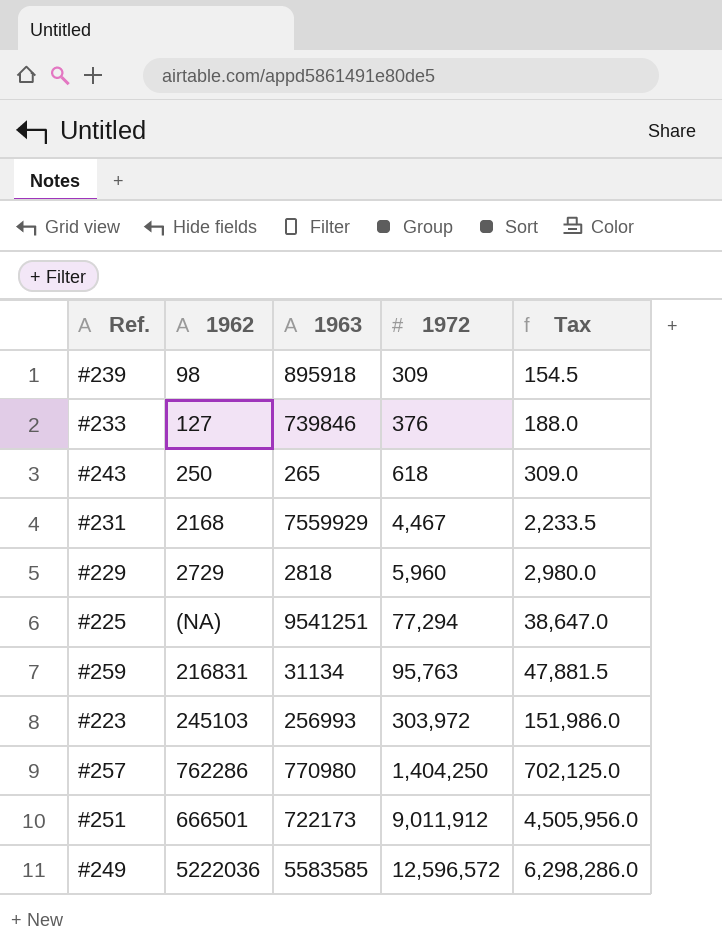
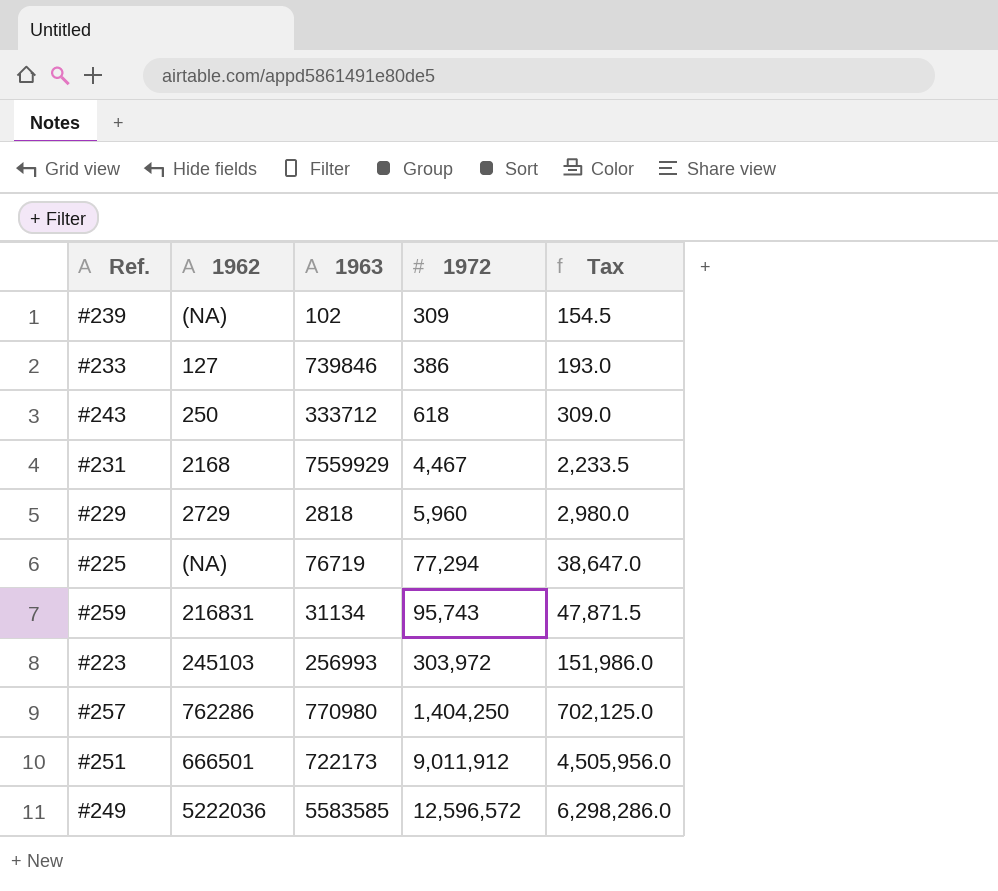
#239 | 1962: 98 -> (NA)
#239 | 1963: 895918 -> 102
#233 | 1972: 376 -> 386
#233 | Tax: 188.0 -> 193.0
#243 | 1963: 265 -> 333712
#225 | 1963: 9541251 -> 76719
#259 | 1972: 95,763 -> 95,743
#259 | Tax: 47,881.5 -> 47,871.5

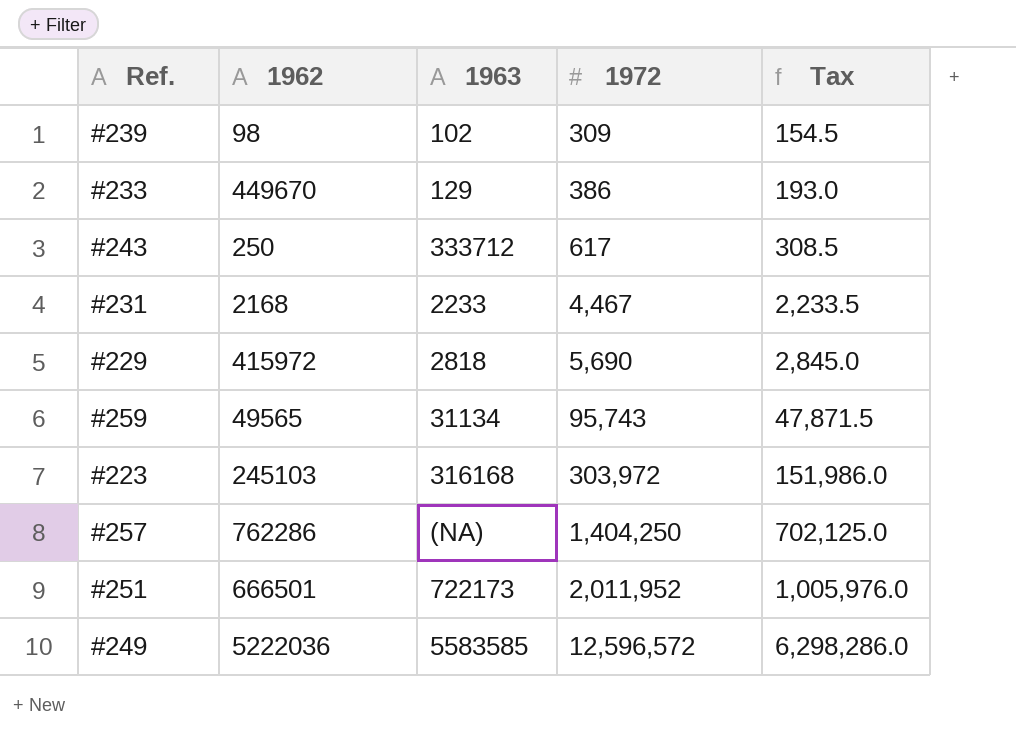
row #225: (NA) | 76719 | 77,294 | 38,647.0 -> none
#239 | 1962: (NA) -> 98
#233 | 1962: 127 -> 449670
#233 | 1963: 739846 -> 129
#243 | 1972: 618 -> 617
#243 | Tax: 309.0 -> 308.5
#231 | 1963: 7559929 -> 2233
#229 | 1962: 2729 -> 415972
#229 | 1972: 5,960 -> 5,690
#229 | Tax: 2,980.0 -> 2,845.0
#259 | 1962: 216831 -> 49565
#223 | 1963: 256993 -> 316168
#257 | 1963: 770980 -> (NA)
#251 | 1972: 9,011,912 -> 2,011,952
#251 | Tax: 4,505,956.0 -> 1,005,976.0

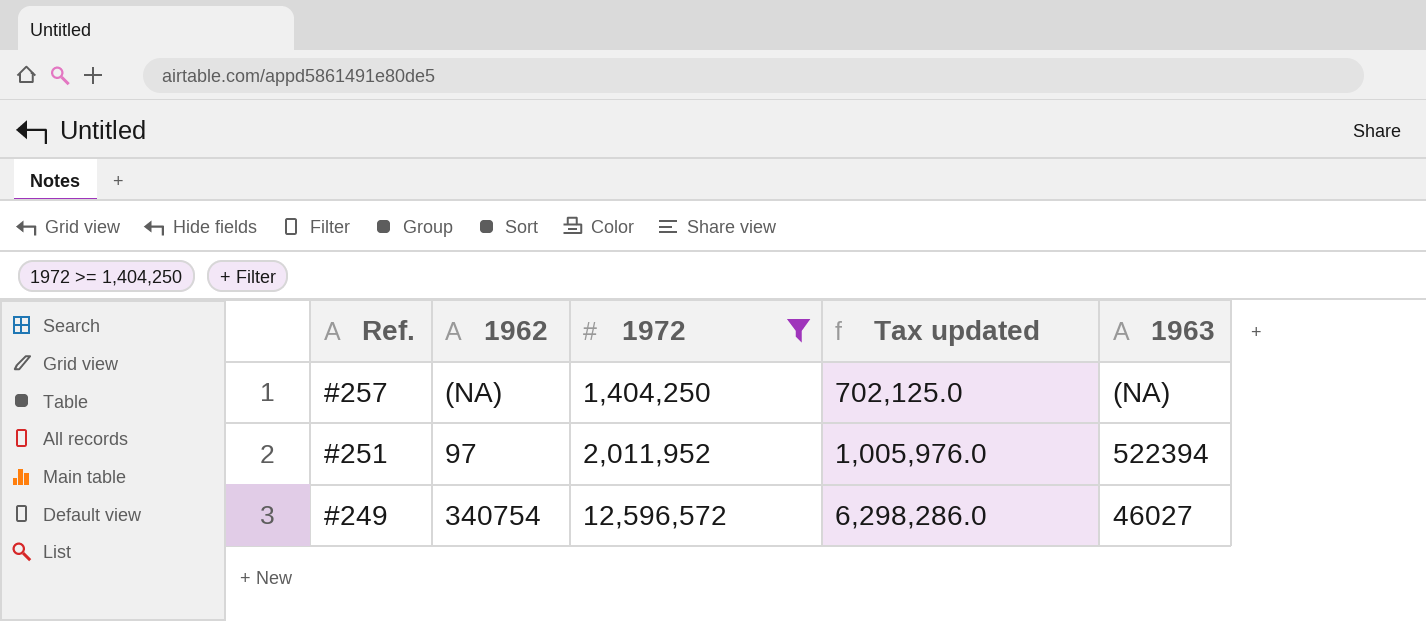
filter: none -> 1972 >= 1,404,250
column name: Tax -> Tax updated
column 1963 | position: 3 -> 5
#257 | 1962: 762286 -> (NA)
#251 | 1962: 666501 -> 97
#251 | 1963: 722173 -> 522394
#249 | 1962: 5222036 -> 340754
#249 | 1963: 5583585 -> 46027

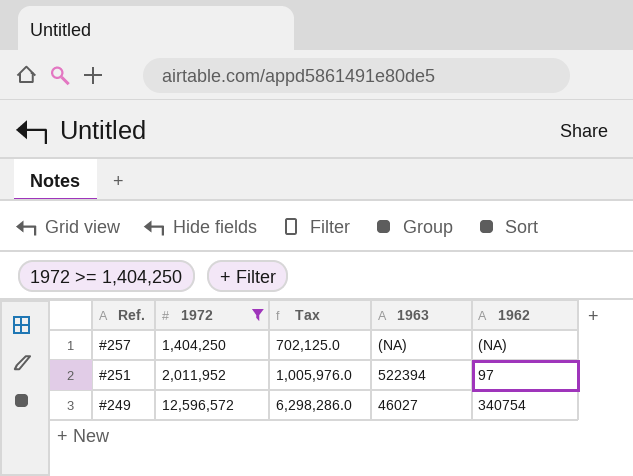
column name: Tax updated -> Tax
column 1962 | position: 2 -> 5

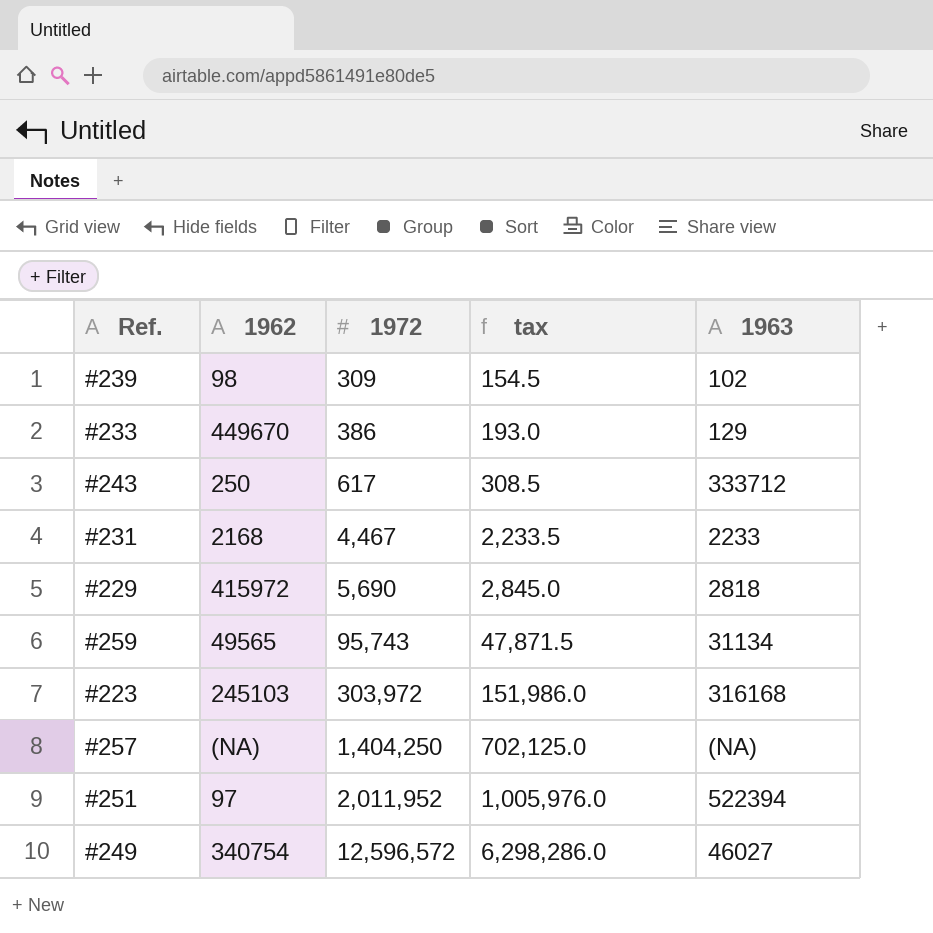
filter: 1972 >= 1,404,250 -> none
column 1962 | position: 5 -> 2
column name: Tax -> tax

